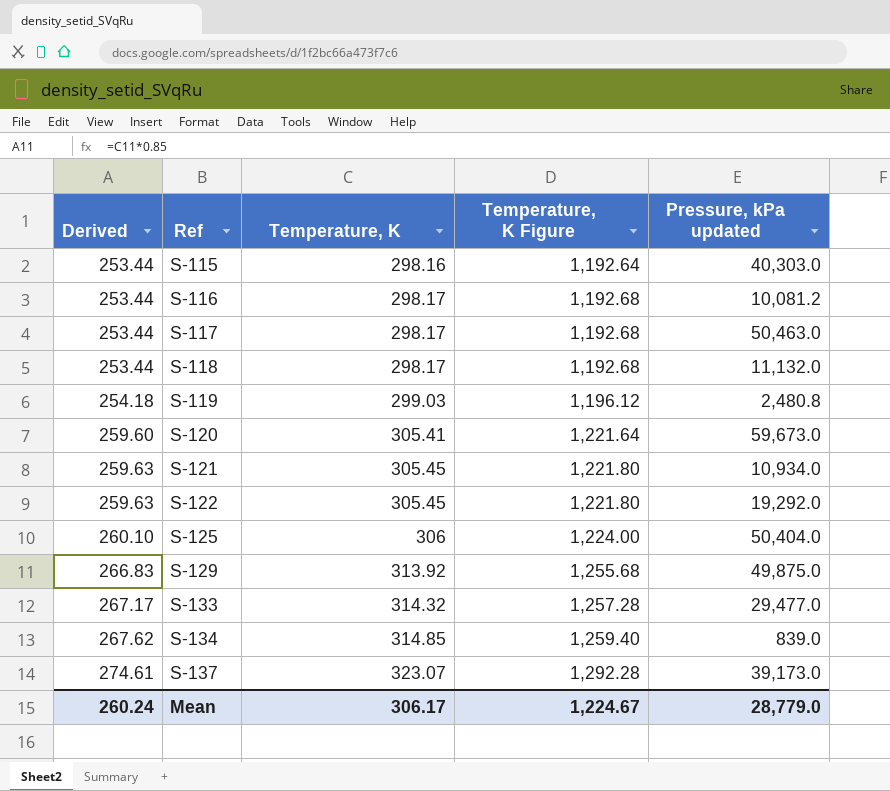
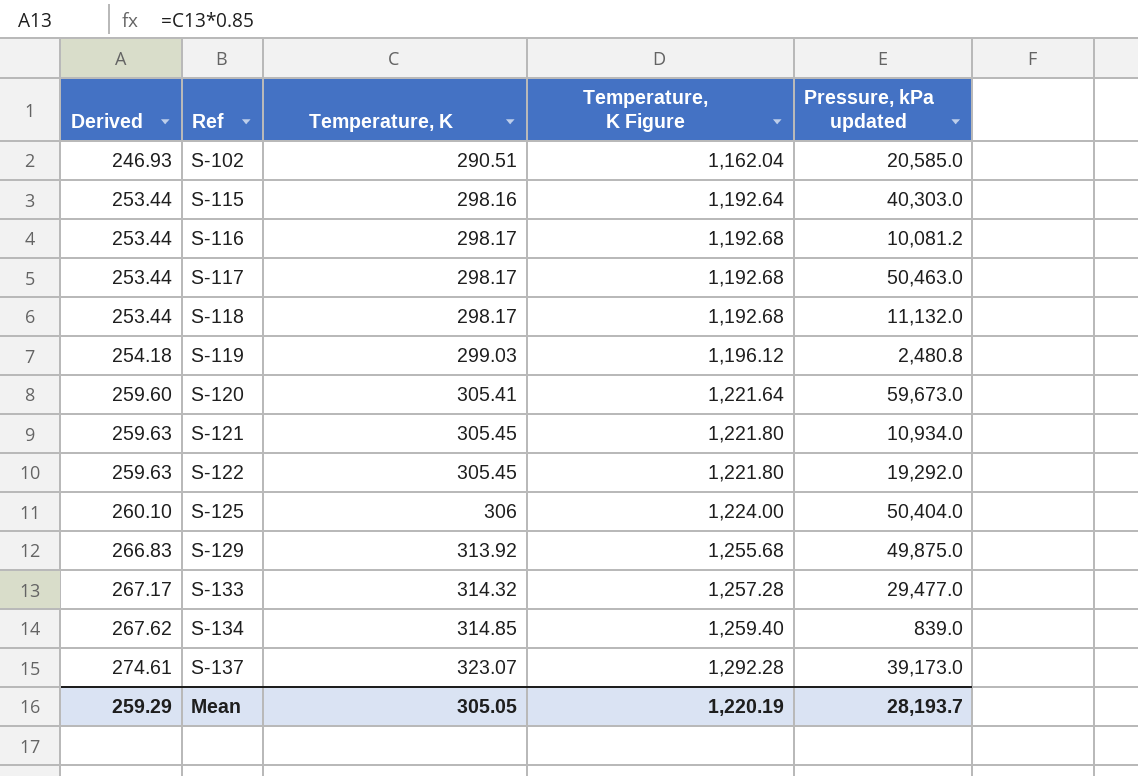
row S-102: none -> 246.93 | 290.51 | 1,162.04 | 20,585.0
Mean | Derived: 260.24 -> 259.29
Mean | Temperature, K: 306.17 -> 305.05
Mean | Temperature, K Figure: 1,224.67 -> 1,220.19
Mean | Pressure, kPa updated: 28,779.0 -> 28,193.7

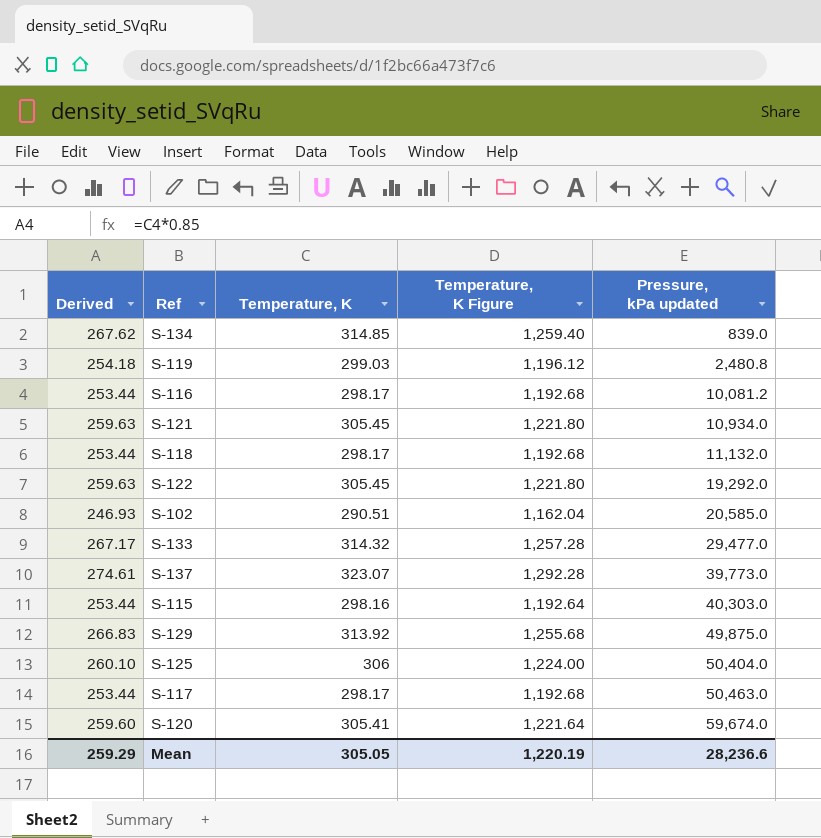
row order: Derived ascending -> Pressure, kPa updated ascending
S-137 | Pressure, kPa updated: 39,173.0 -> 39,773.0
S-120 | Pressure, kPa updated: 59,673.0 -> 59,674.0
Mean | Pressure, kPa updated: 28,193.7 -> 28,236.6

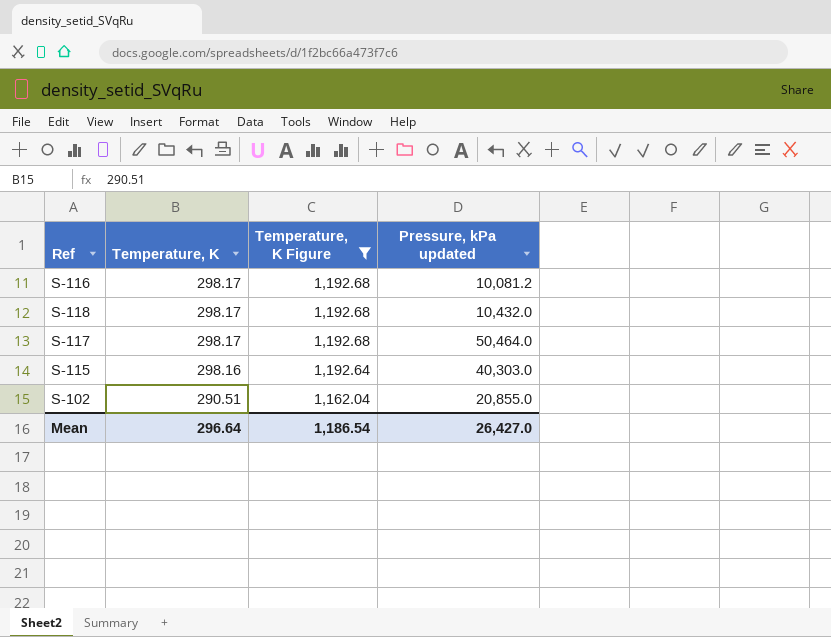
filter: none -> Temperature, K Figure <= 1,192.68
row order: Pressure, kPa updated ascending -> Temperature, K descending
column Derived | formula: [Temperature, K] * 0.85 -> none
S-118 | Pressure, kPa updated: 11,132.0 -> 10,432.0
S-117 | Pressure, kPa updated: 50,463.0 -> 50,464.0
S-102 | Pressure, kPa updated: 20,585.0 -> 20,855.0
Mean | Temperature, K: 305.05 -> 296.64
Mean | Temperature, K Figure: 1,220.19 -> 1,186.54
Mean | Pressure, kPa updated: 28,236.6 -> 26,427.0

